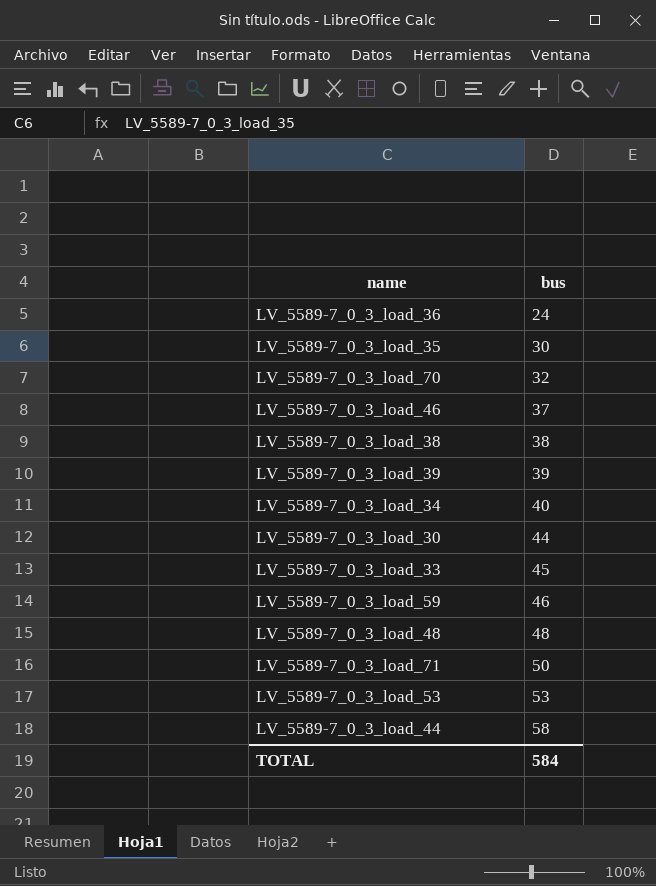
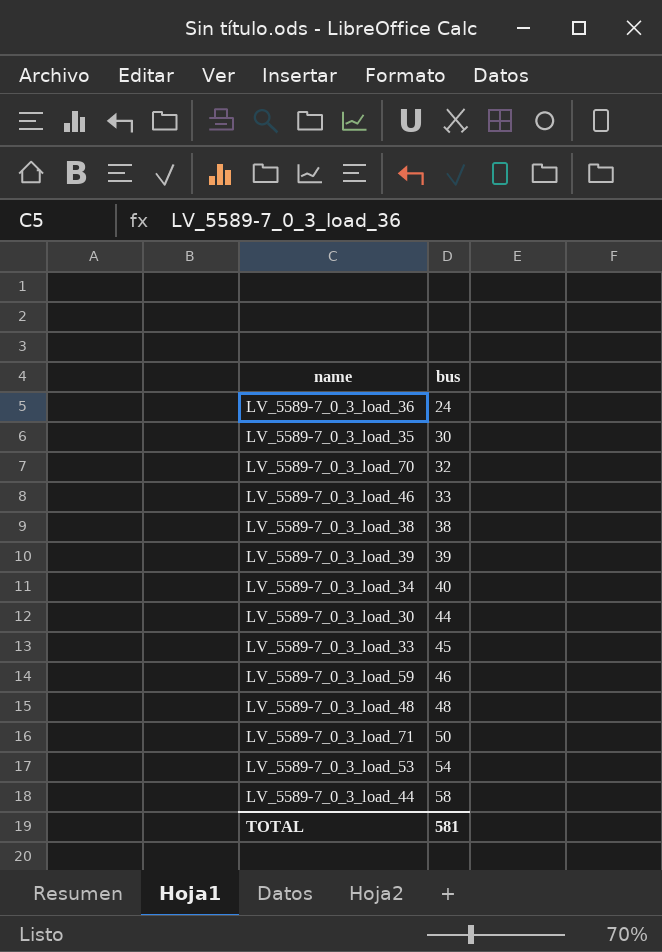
LV_5589-7_0_3_load_46 | bus: 37 -> 33
LV_5589-7_0_3_load_53 | bus: 53 -> 54
TOTAL | bus: 584 -> 581

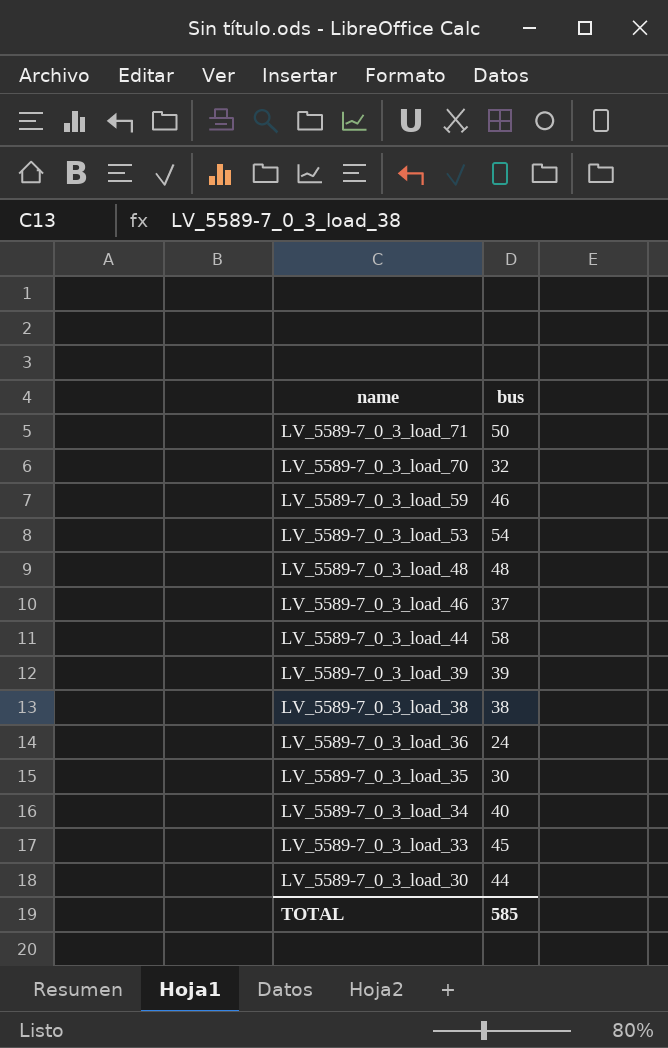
row order: bus ascending -> name descending
LV_5589-7_0_3_load_46 | bus: 33 -> 37
TOTAL | bus: 581 -> 585

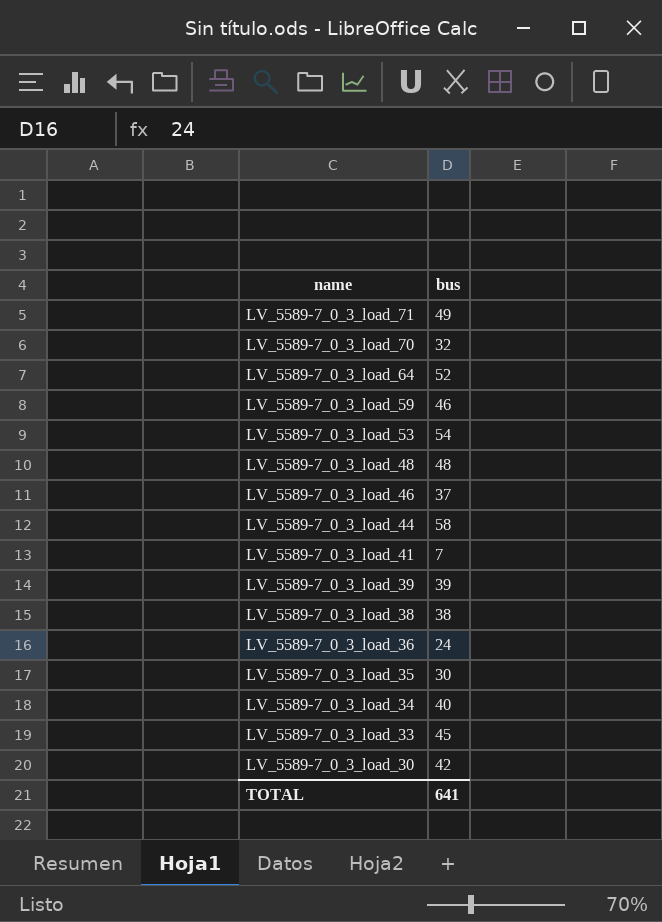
LV_5589-7_0_3_load_71 | bus: 50 -> 49
row LV_5589-7_0_3_load_64: none -> 52
row LV_5589-7_0_3_load_41: none -> 7
LV_5589-7_0_3_load_30 | bus: 44 -> 42
TOTAL | bus: 585 -> 641

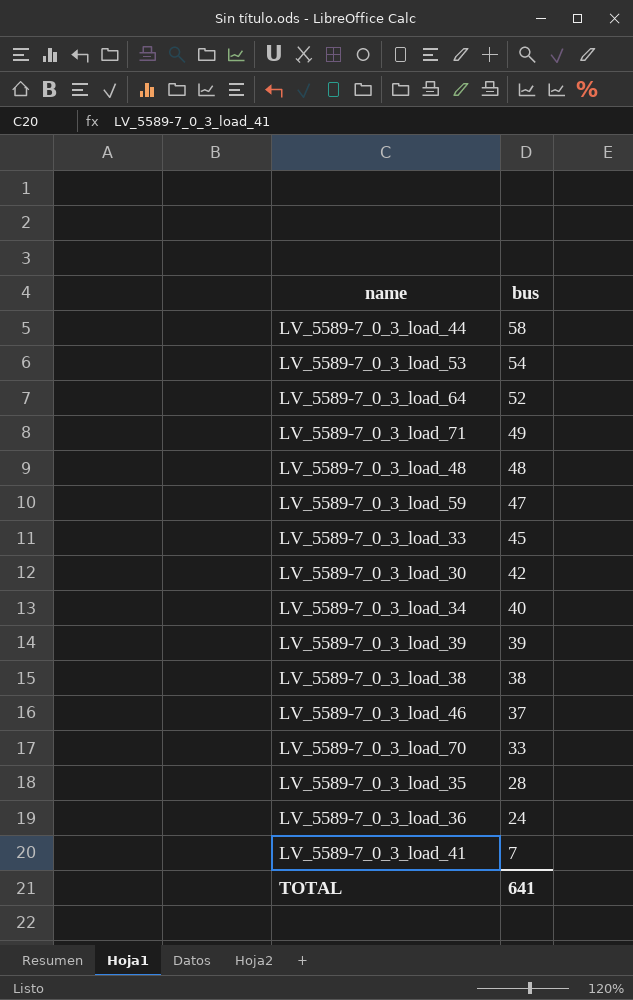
row order: name descending -> bus descending
LV_5589-7_0_3_load_59 | bus: 46 -> 47
LV_5589-7_0_3_load_70 | bus: 32 -> 33
LV_5589-7_0_3_load_35 | bus: 30 -> 28

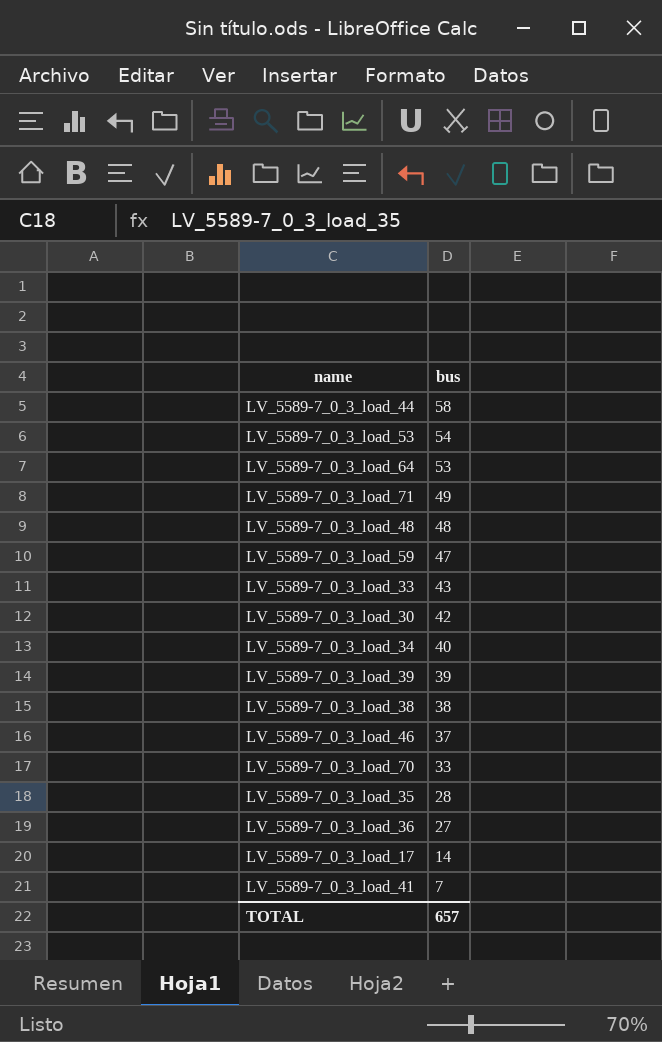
LV_5589-7_0_3_load_64 | bus: 52 -> 53
LV_5589-7_0_3_load_33 | bus: 45 -> 43
LV_5589-7_0_3_load_36 | bus: 24 -> 27
row LV_5589-7_0_3_load_17: none -> 14
TOTAL | bus: 641 -> 657

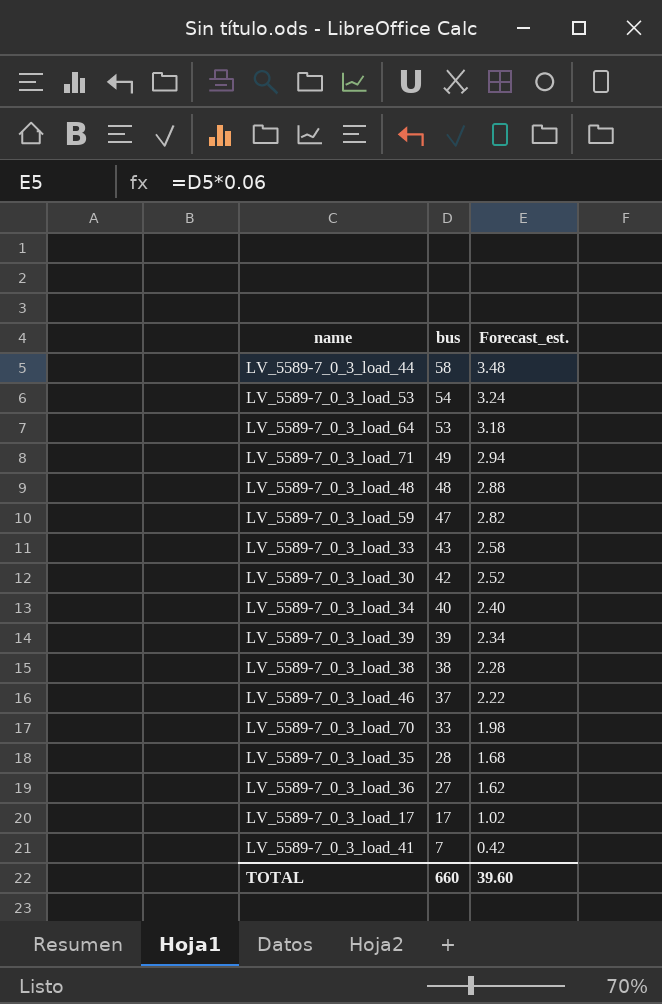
column Forecast_est. | formula: none -> [bus] * 0.06
LV_5589-7_0_3_load_17 | bus: 14 -> 17
TOTAL | bus: 657 -> 660

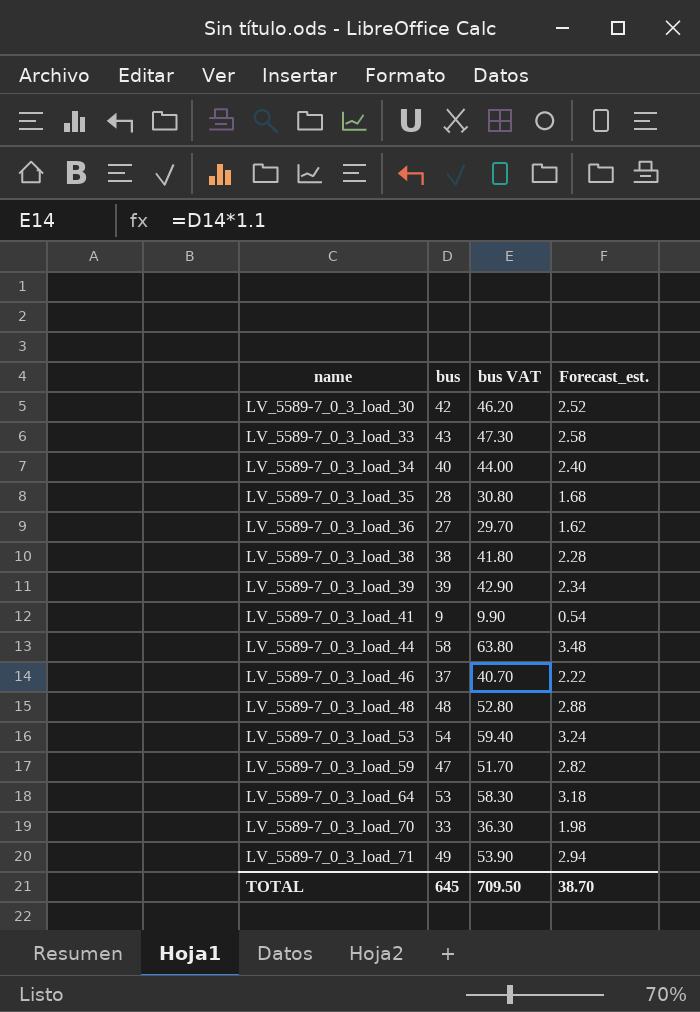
row order: bus descending -> name ascending
column bus VAT | formula: none -> [bus] * 1.1
row LV_5589-7_0_3_load_17: 17 | 1.02 -> none
LV_5589-7_0_3_load_41 | bus: 7 -> 9
LV_5589-7_0_3_load_41 | Forecast_est.: 0.42 -> 0.54
TOTAL | bus: 660 -> 645
TOTAL | Forecast_est.: 39.60 -> 38.70

